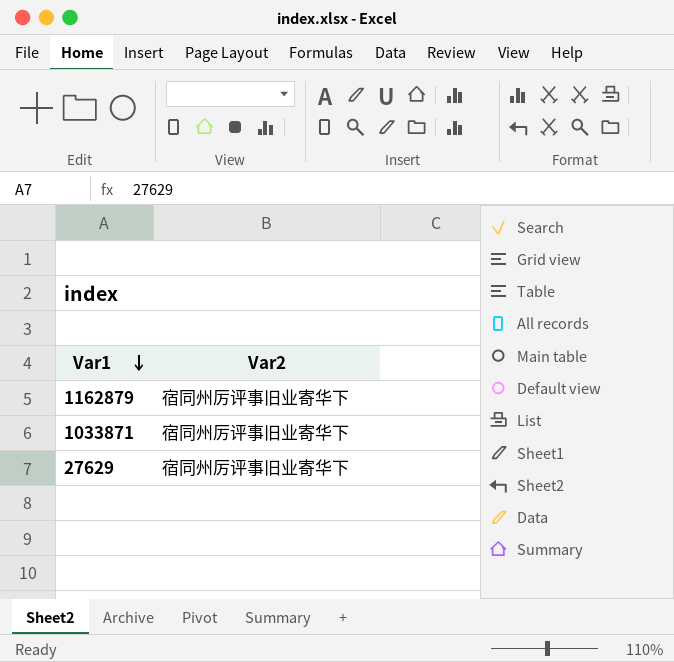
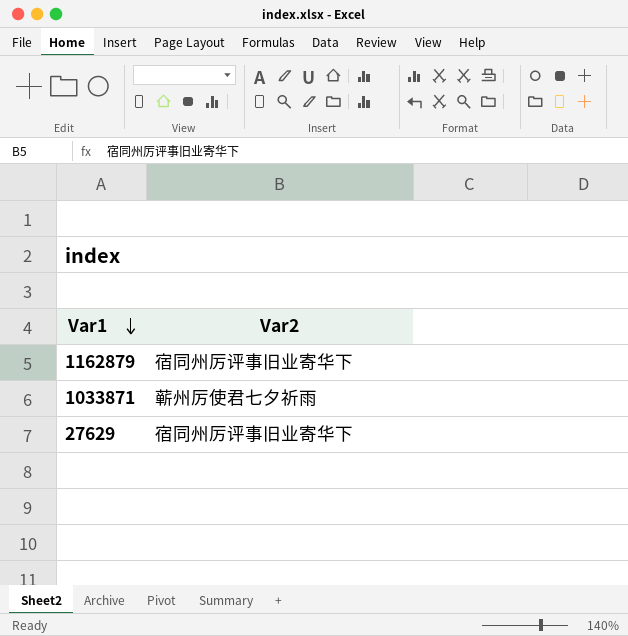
1033871 | Var2: 宿同州厉评事旧业寄华下 -> 蕲州厉使君七夕祈雨

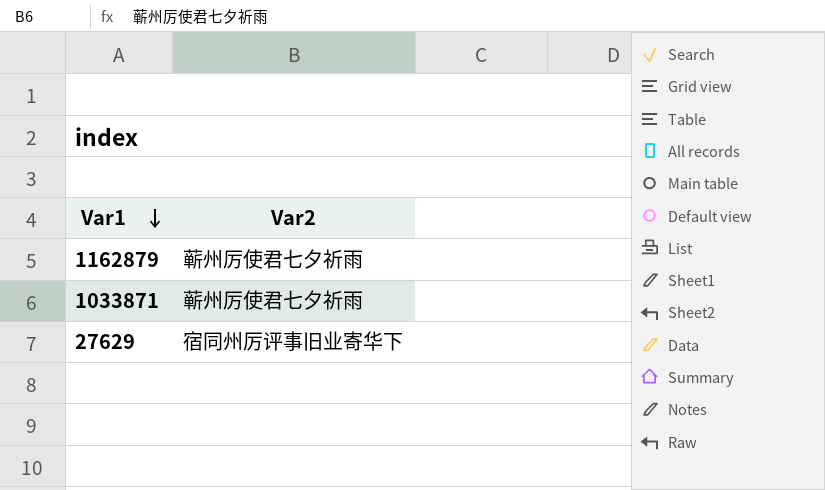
1162879 | Var2: 宿同州厉评事旧业寄华下 -> 蕲州厉使君七夕祈雨

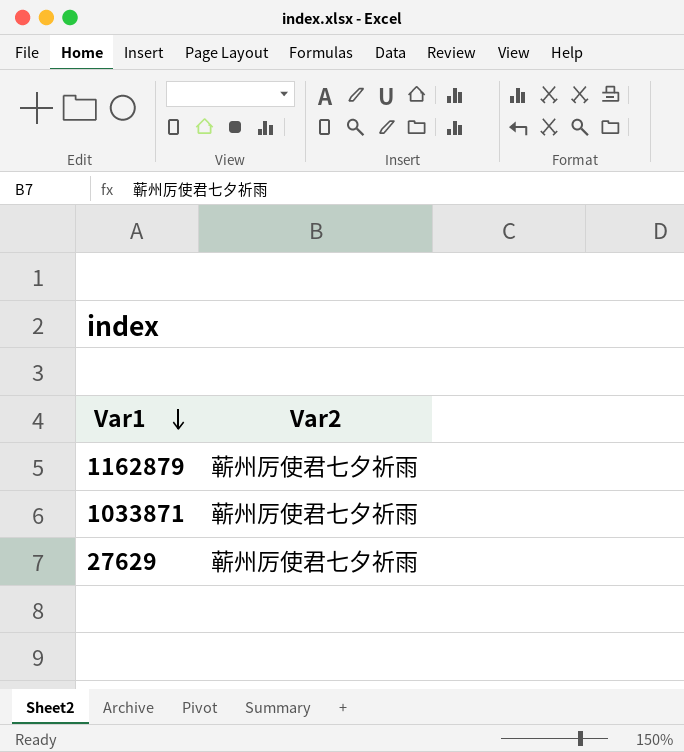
27629 | Var2: 宿同州厉评事旧业寄华下 -> 蕲州厉使君七夕祈雨

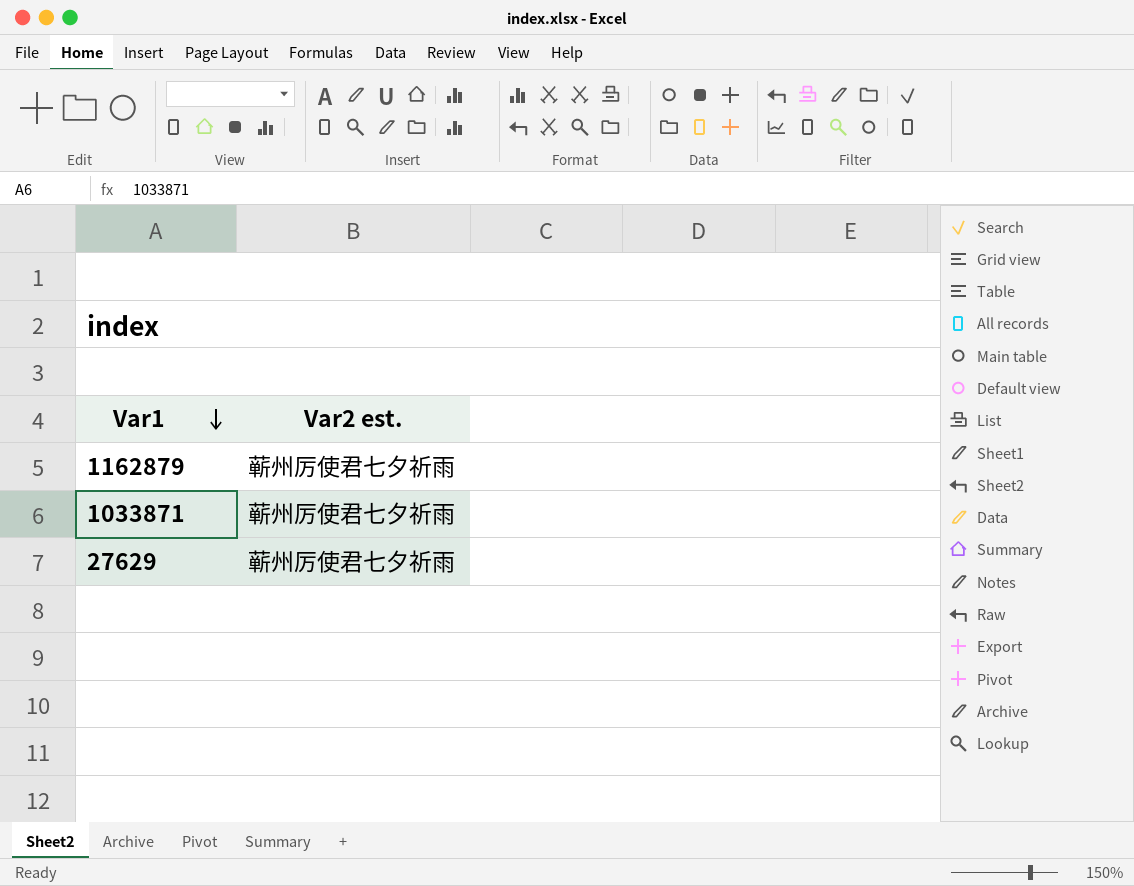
column name: Var2 -> Var2 est.

